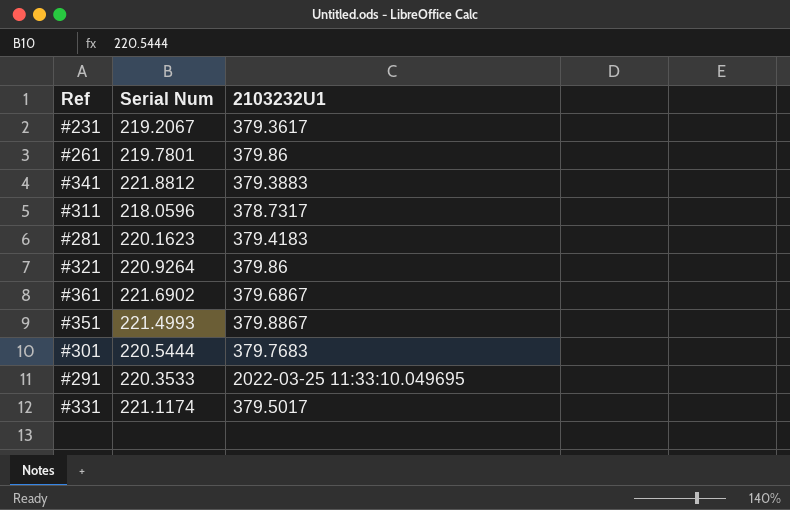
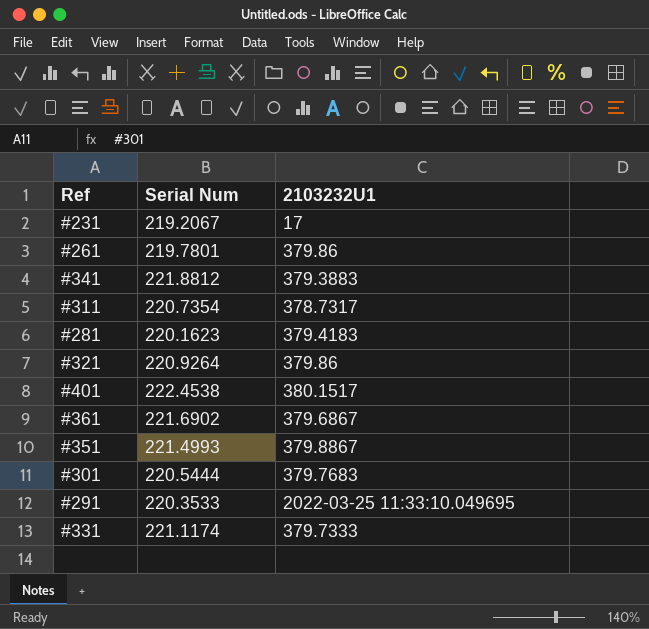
#231 | 2103232U1: 379.3617 -> 17
#311 | Serial Num: 218.0596 -> 220.7354
row #401: none -> 222.4538 | 380.1517
#331 | 2103232U1: 379.5017 -> 379.7333

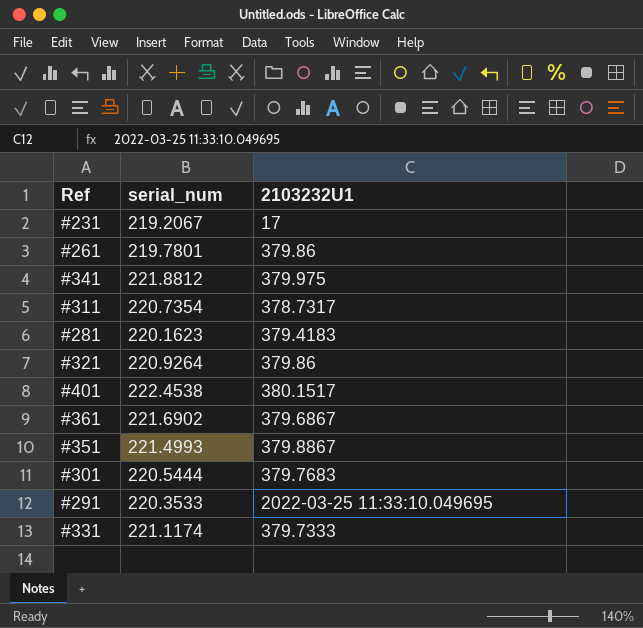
column name: Serial Num -> serial_num
#341 | 2103232U1: 379.3883 -> 379.975

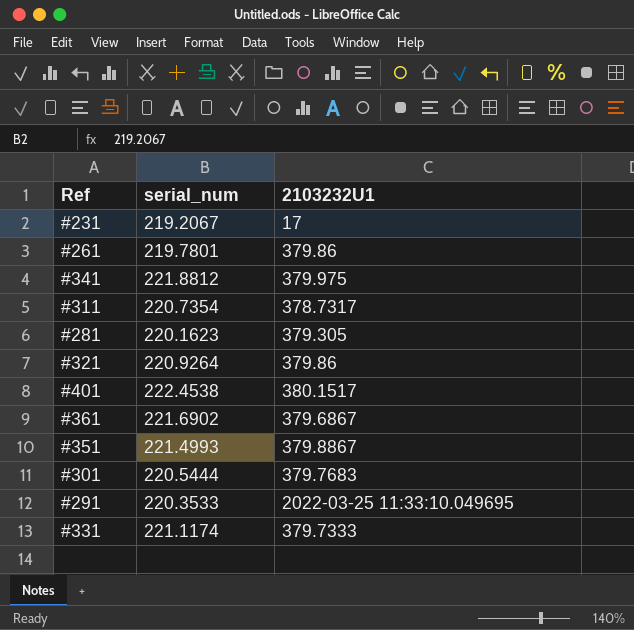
#281 | 2103232U1: 379.4183 -> 379.305

